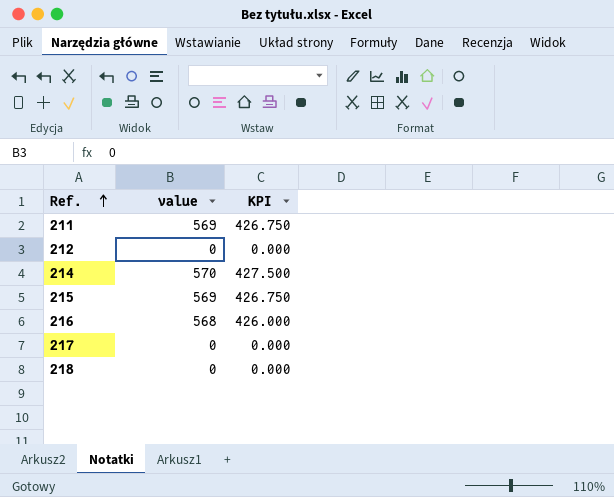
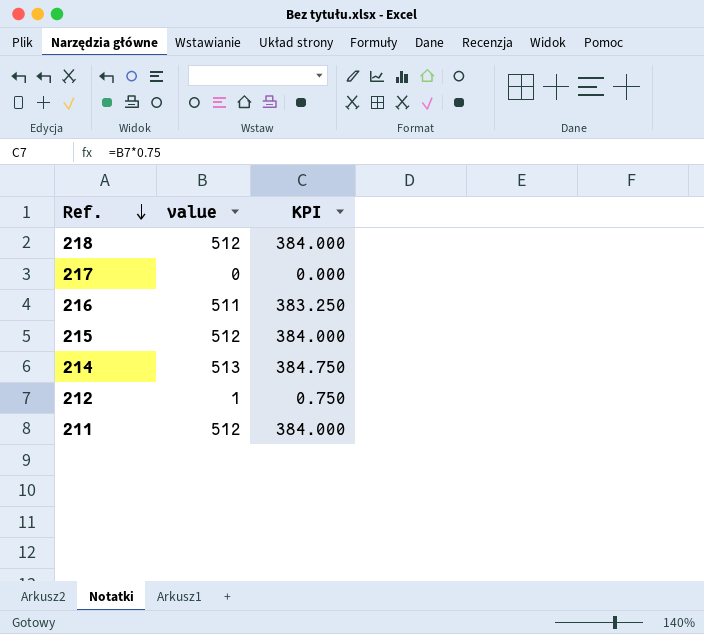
row order: Ref. ascending -> Ref. descending
218 | value: 0 -> 512
218 | KPI: 0.000 -> 384.000
216 | value: 568 -> 511
216 | KPI: 426.000 -> 383.250
215 | value: 569 -> 512
215 | KPI: 426.750 -> 384.000
214 | value: 570 -> 513
214 | KPI: 427.500 -> 384.750
212 | value: 0 -> 1
212 | KPI: 0.000 -> 0.750
211 | value: 569 -> 512
211 | KPI: 426.750 -> 384.000

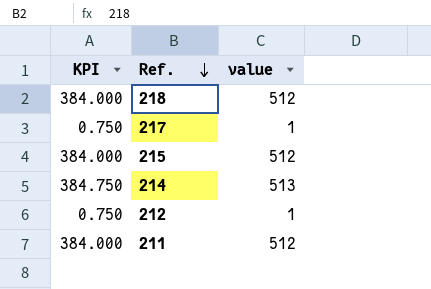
column KPI | position: 3 -> 1
row 216: 511 | 383.250 -> none
217 | KPI: 0.000 -> 0.750
217 | value: 0 -> 1

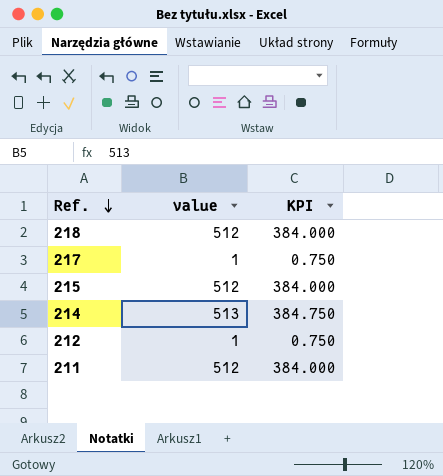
column KPI | position: 1 -> 3

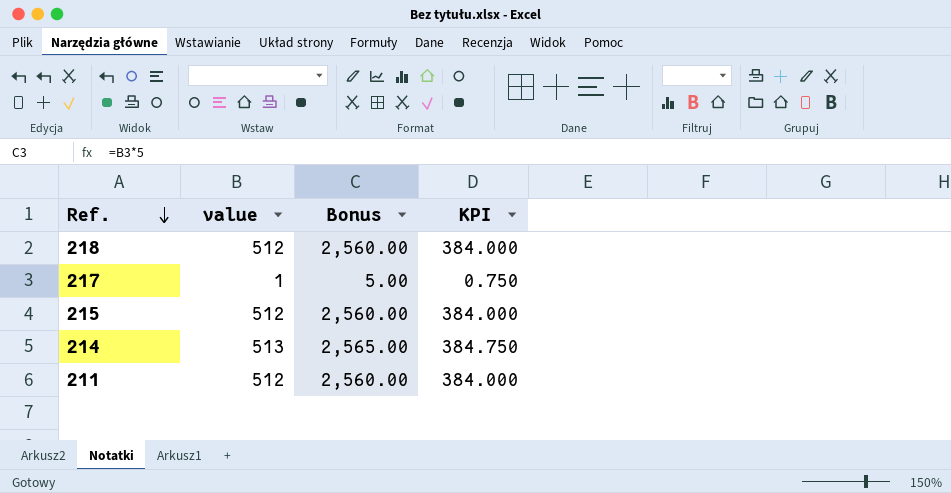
column Bonus | formula: none -> [value] * 5
row 212: 1 | 0.750 -> none

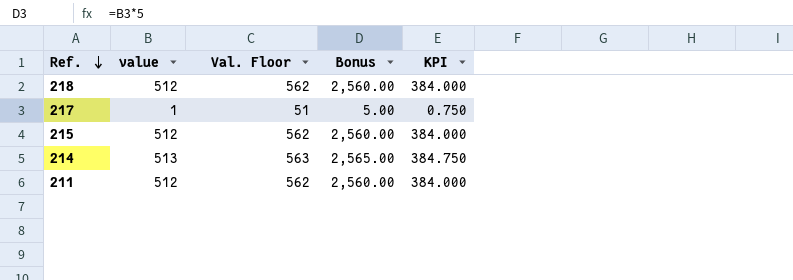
column Val. Floor | formula: none -> [value] + 50

